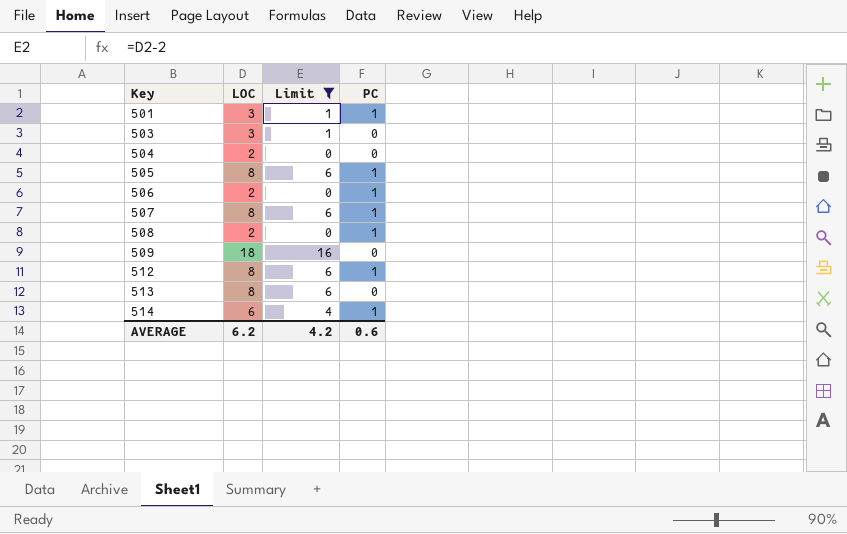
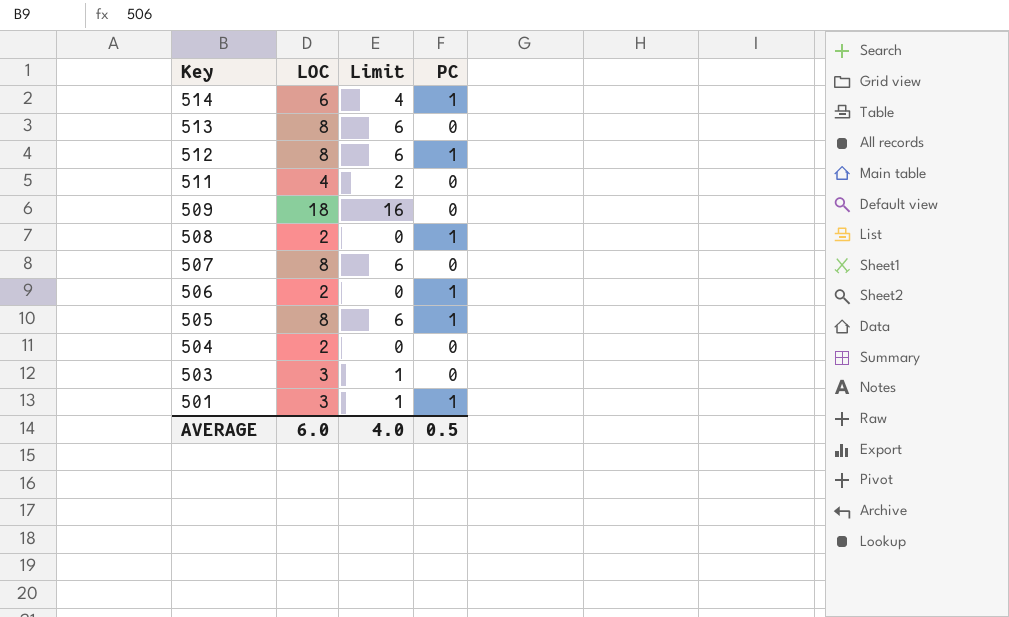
filter: Limit != 2 -> none
row order: Key ascending -> Key descending
507 | PC: 1 -> 0
AVERAGE | LOC: 6.2 -> 6.0
AVERAGE | Limit: 4.2 -> 4.0
AVERAGE | PC: 0.6 -> 0.5

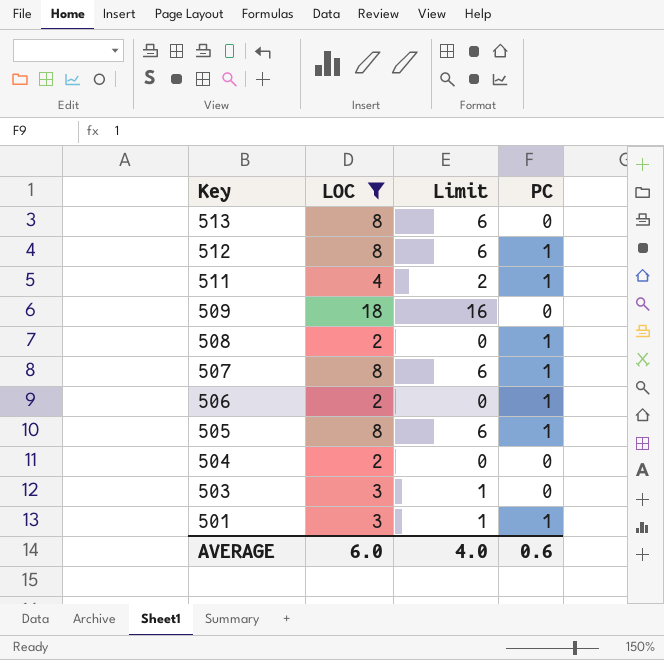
filter: none -> LOC != 6
511 | PC: 0 -> 1
507 | PC: 0 -> 1
AVERAGE | PC: 0.5 -> 0.6

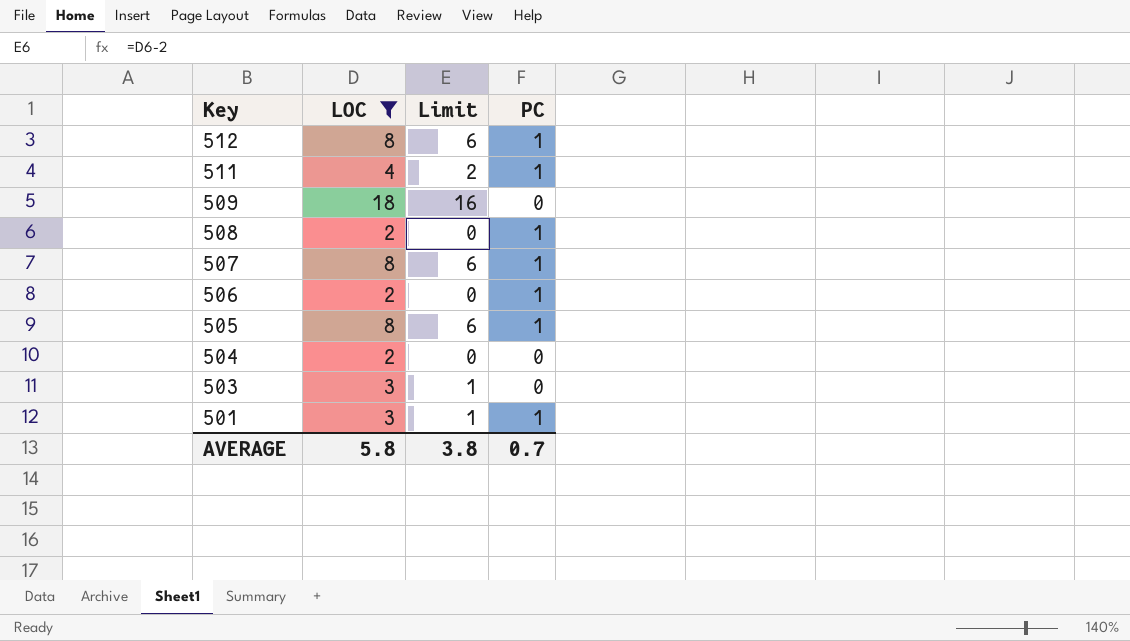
row 513: 8 | 6 | 0 -> none
AVERAGE | LOC: 6.0 -> 5.8
AVERAGE | Limit: 4.0 -> 3.8
AVERAGE | PC: 0.6 -> 0.7

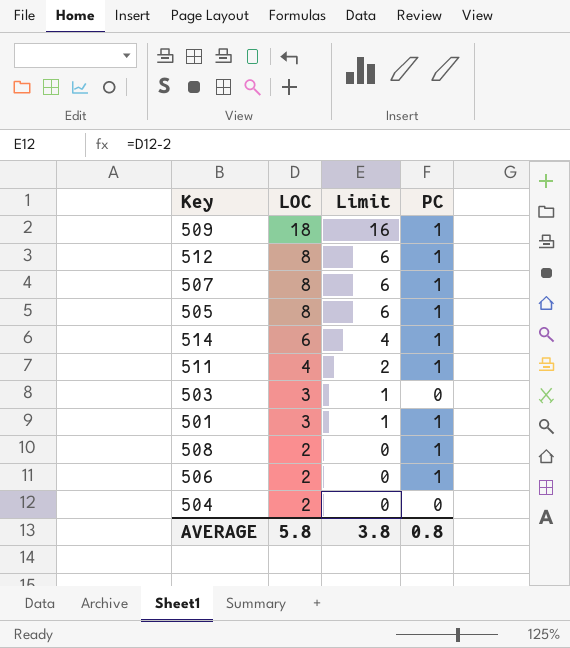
filter: LOC != 6 -> none
row order: Key descending -> LOC descending
509 | PC: 0 -> 1
AVERAGE | PC: 0.7 -> 0.8

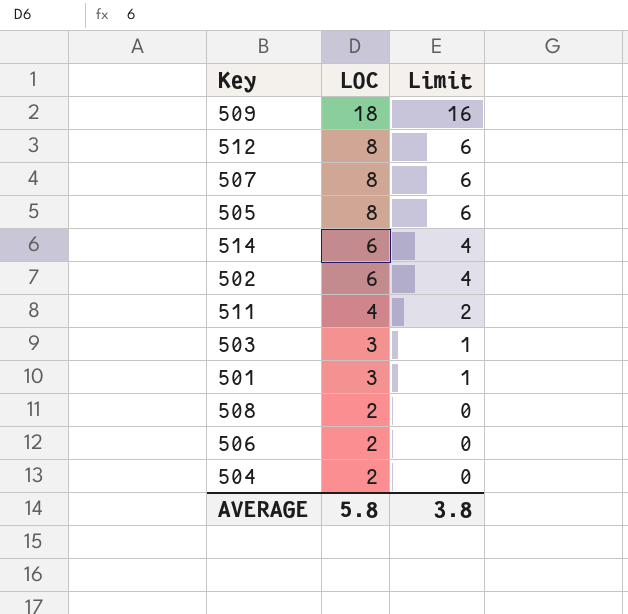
column PC | position: 4 -> none
row 502: none -> 6 | 4

